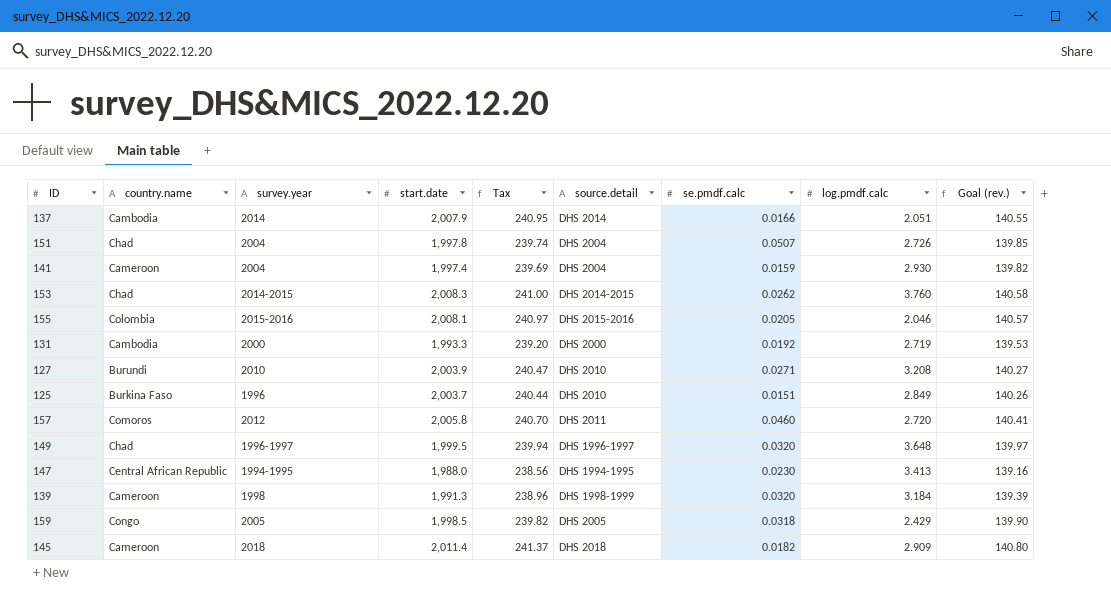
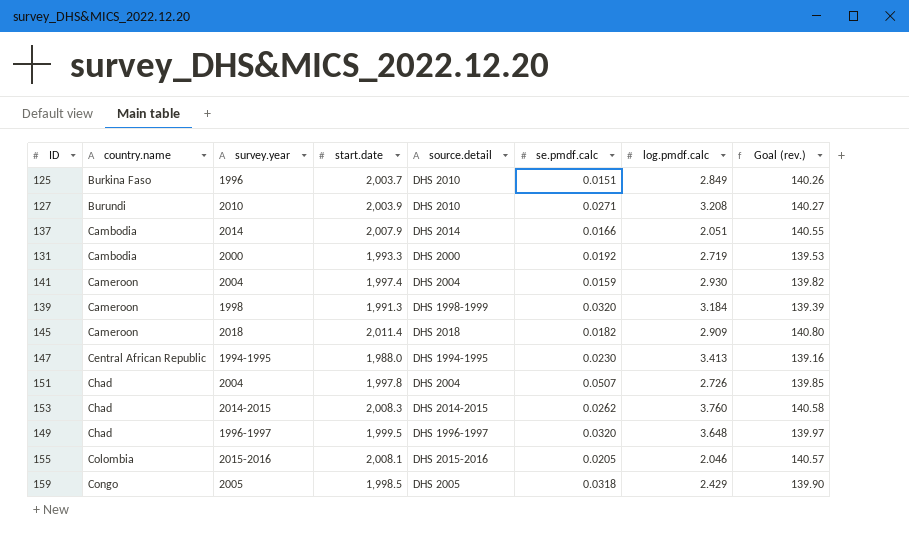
row order: none -> country.name ascending
column Tax | formula: [start.date] * 0.12 -> none
row 157: Comoros | 2012 | 2,005.8 | 240.70 | DHS 2011 | 0.0460 | 2.720 | 140.41 -> none

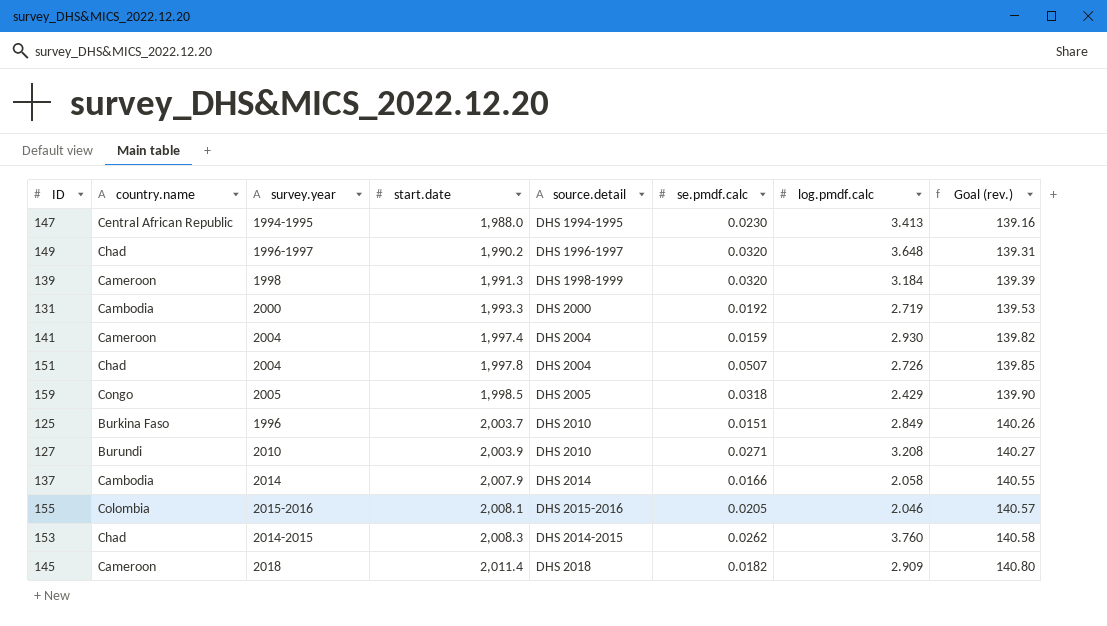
row order: country.name ascending -> start.date ascending
149 | start.date: 1,999.5 -> 1,990.2
149 | Goal (rev.): 139.97 -> 139.31
137 | log.pmdf.calc: 2.051 -> 2.058

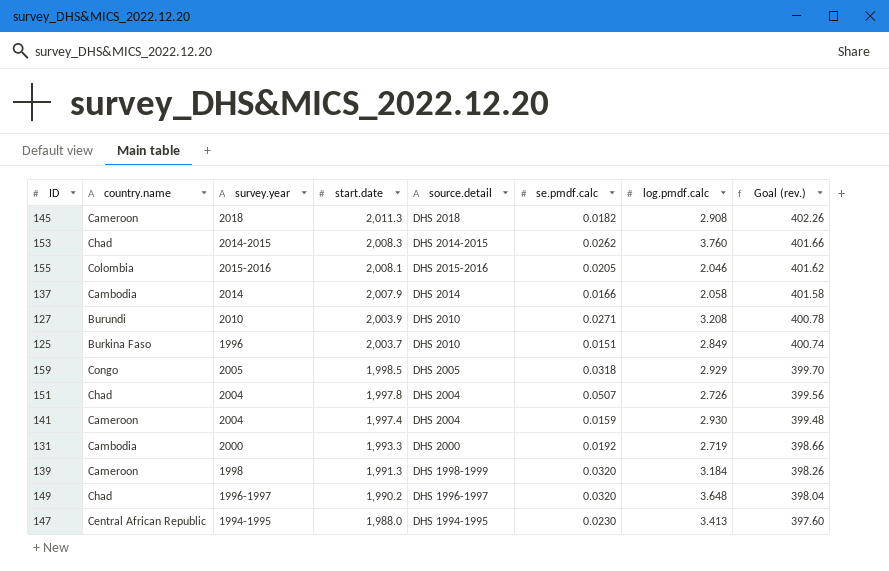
row order: start.date ascending -> start.date descending
column Goal (rev.) | formula: [start.date] * 0.07 -> [start.date] * 0.2
145 | start.date: 2,011.4 -> 2,011.3
145 | log.pmdf.calc: 2.909 -> 2.908
159 | log.pmdf.calc: 2.429 -> 2.929

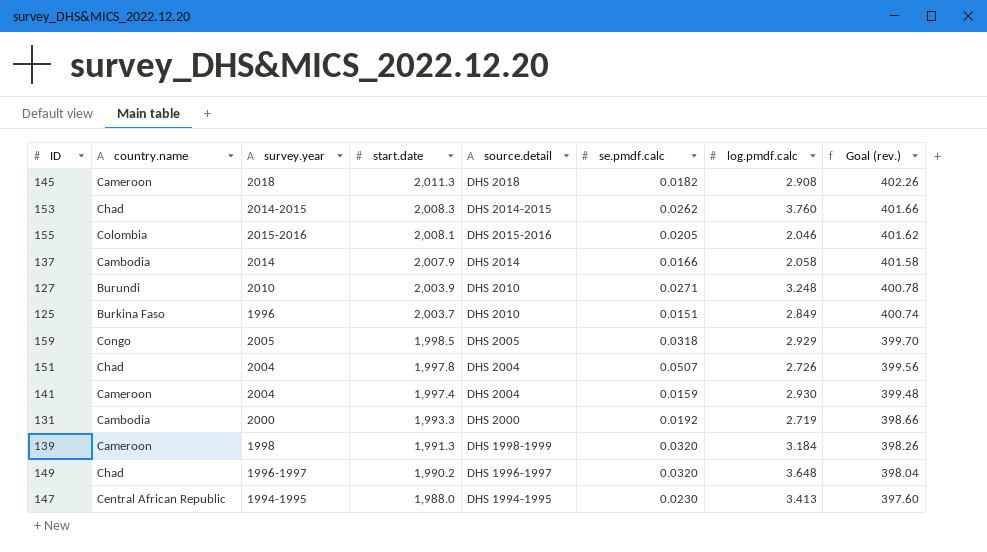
127 | log.pmdf.calc: 3.208 -> 3.248

